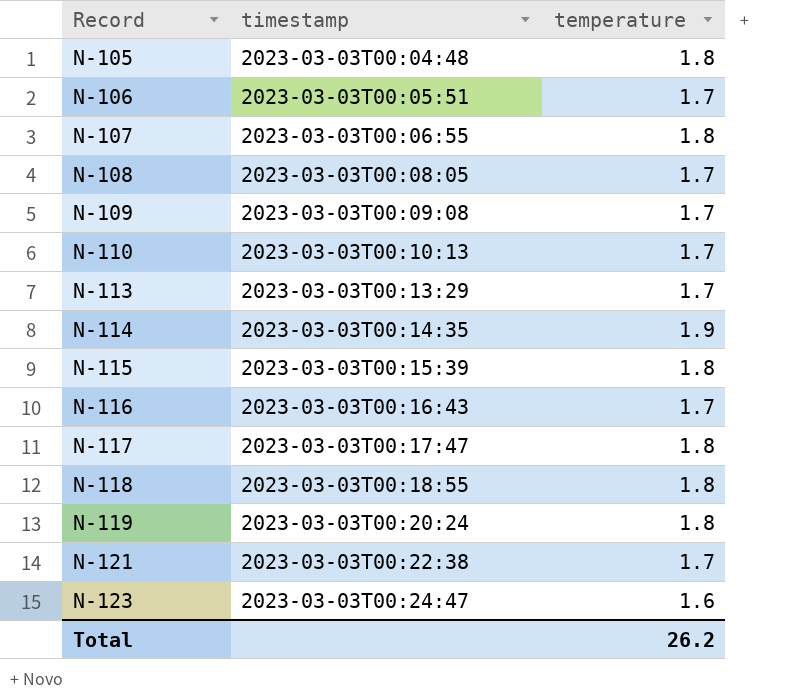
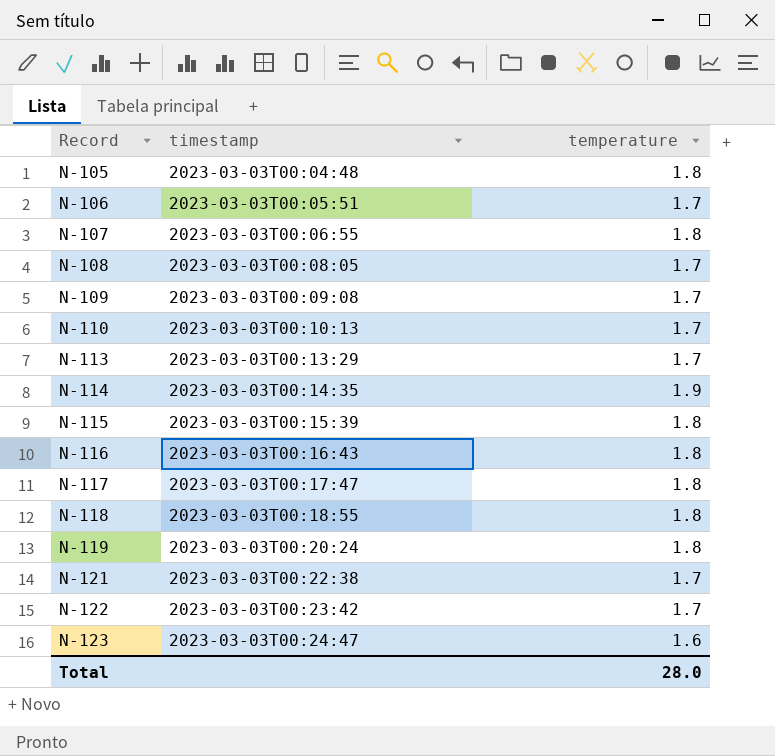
N-116 | temperature: 1.7 -> 1.8
row N-122: none -> 2023-03-03T00:23:42 | 1.7
Total | temperature: 26.2 -> 28.0

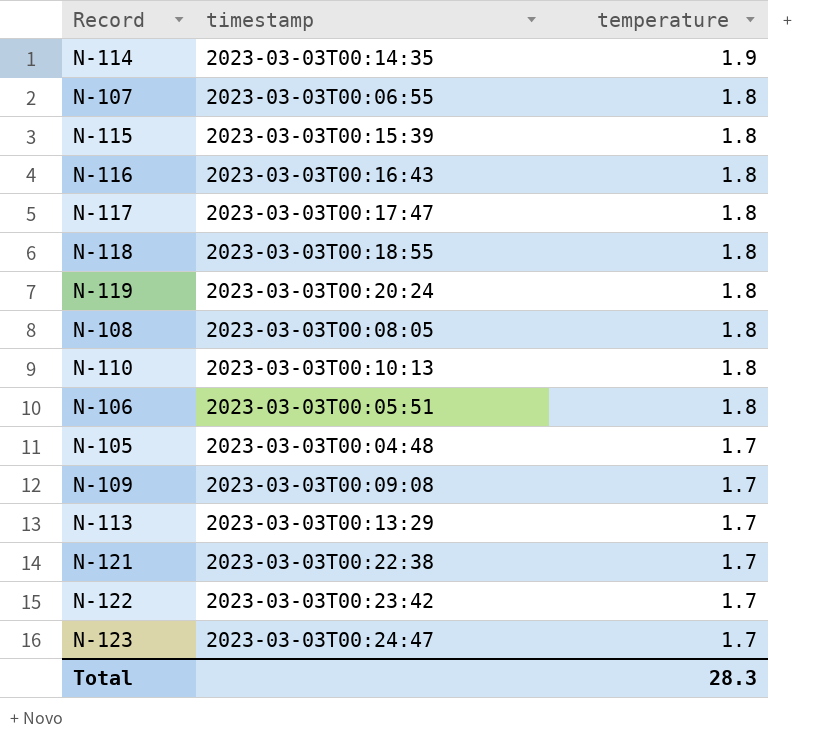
row order: Record ascending -> temperature descending
N-108 | temperature: 1.7 -> 1.8
N-110 | temperature: 1.7 -> 1.8
N-106 | temperature: 1.7 -> 1.8
N-105 | temperature: 1.8 -> 1.7
N-123 | temperature: 1.6 -> 1.7
Total | temperature: 28.0 -> 28.3

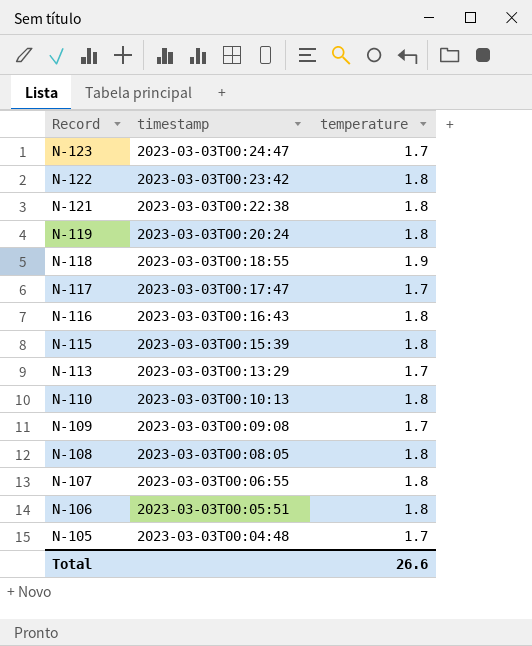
row order: temperature descending -> Record descending
row N-114: 2023-03-03T00:14:35 | 1.9 -> none
N-122 | temperature: 1.7 -> 1.8
N-121 | temperature: 1.7 -> 1.8
N-118 | temperature: 1.8 -> 1.9
N-117 | temperature: 1.8 -> 1.7
Total | temperature: 28.3 -> 26.6

